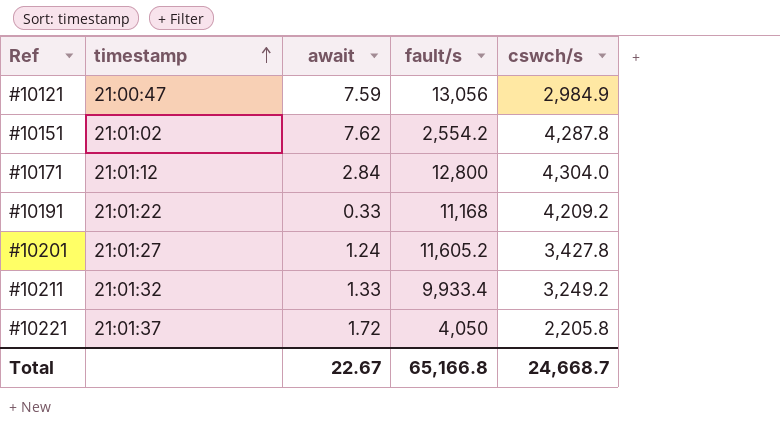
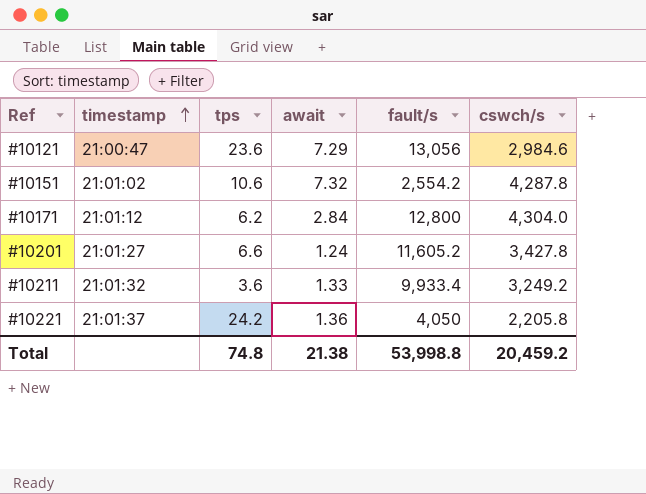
column tps | position: none -> 3
row #10191: 21:01:22 | 0.33 | 11,168 | 4,209.2 -> none
#10121 | await: 7.59 -> 7.29
#10121 | cswch/s: 2,984.9 -> 2,984.6
#10151 | await: 7.62 -> 7.32
#10221 | await: 1.72 -> 1.36
Total | await: 22.67 -> 21.38
Total | fault/s: 65,166.8 -> 53,998.8
Total | cswch/s: 24,668.7 -> 20,459.2

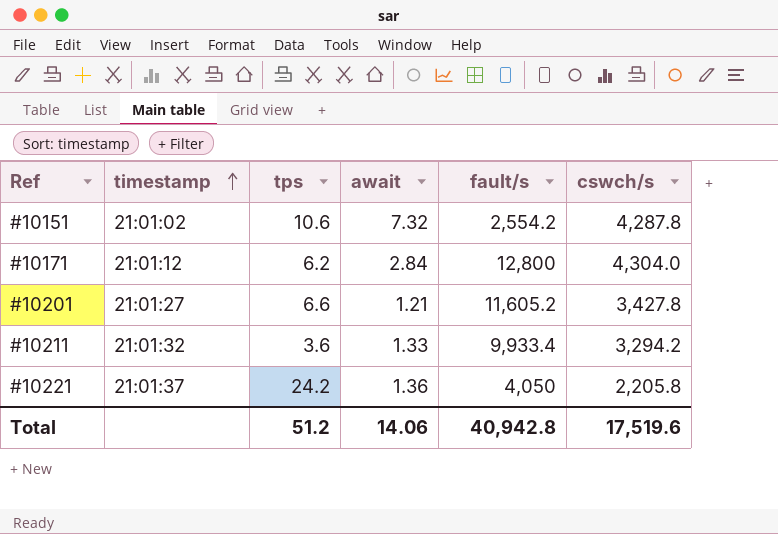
row #10121: 21:00:47 | 23.6 | 7.29 | 13,056 | 2,984.6 -> none
#10201 | await: 1.24 -> 1.21
#10211 | cswch/s: 3,249.2 -> 3,294.2
Total | tps: 74.8 -> 51.2
Total | await: 21.38 -> 14.06
Total | fault/s: 53,998.8 -> 40,942.8
Total | cswch/s: 20,459.2 -> 17,519.6

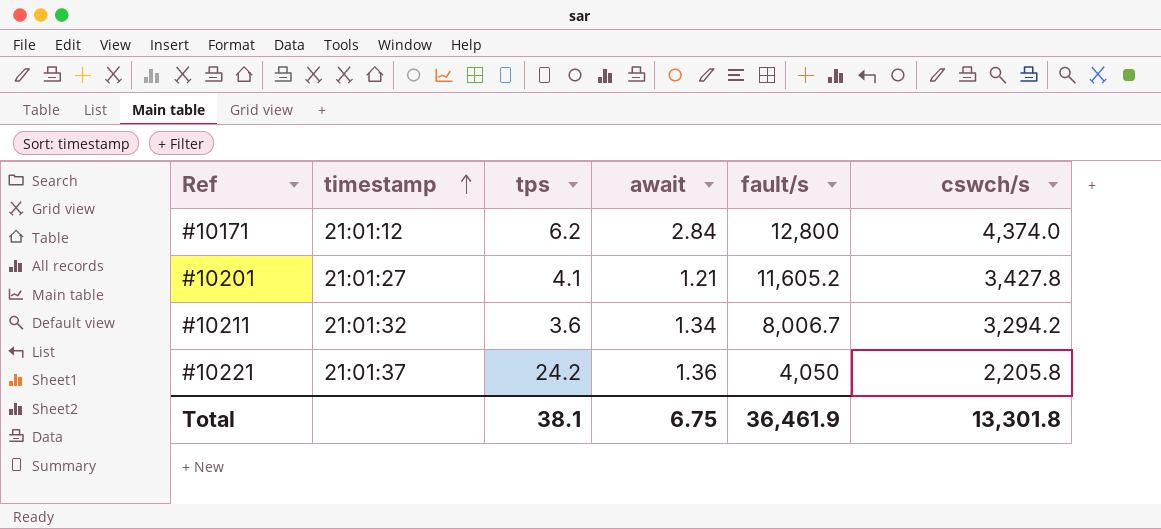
row #10151: 21:01:02 | 10.6 | 7.32 | 2,554.2 | 4,287.8 -> none
#10171 | cswch/s: 4,304.0 -> 4,374.0
#10201 | tps: 6.6 -> 4.1
#10211 | await: 1.33 -> 1.34
#10211 | fault/s: 9,933.4 -> 8,006.7
Total | tps: 51.2 -> 38.1
Total | await: 14.06 -> 6.75
Total | fault/s: 40,942.8 -> 36,461.9
Total | cswch/s: 17,519.6 -> 13,301.8

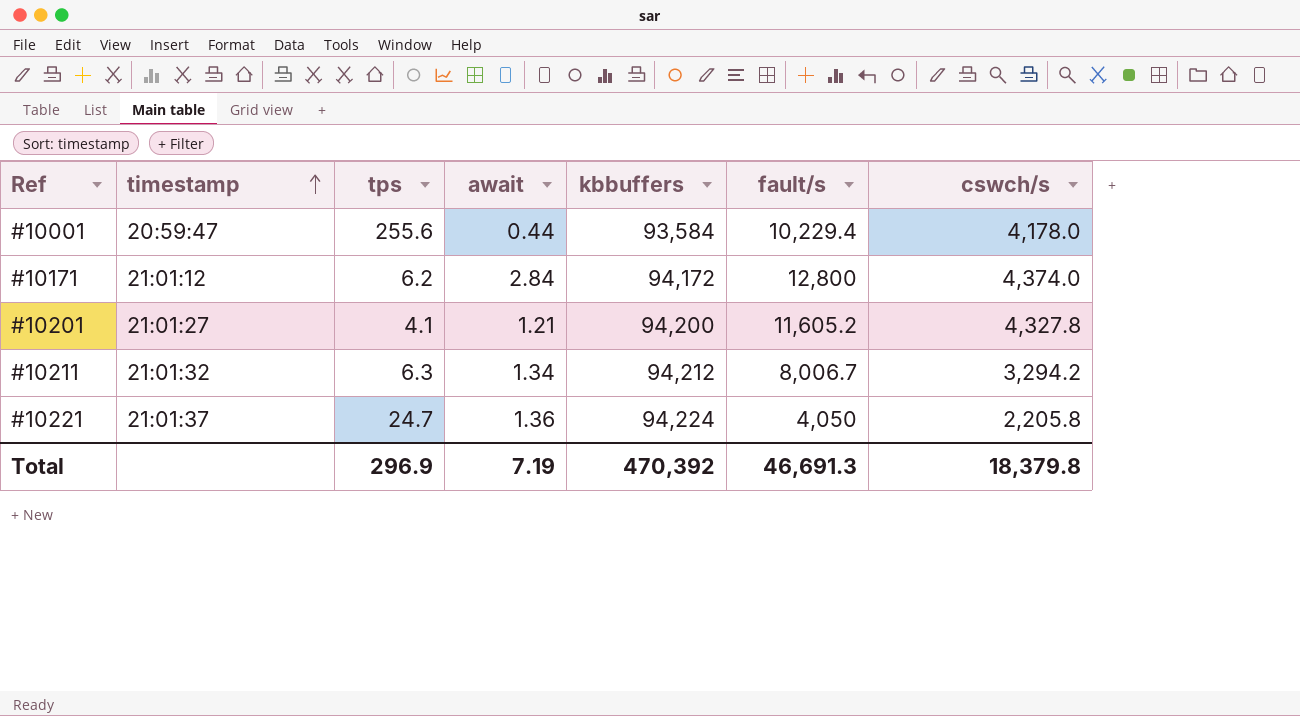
column kbbuffers | position: none -> 5
row #10001: none -> 20:59:47 | 255.6 | 0.44 | 93,584 | 10,229.4 | 4,178.0
#10201 | cswch/s: 3,427.8 -> 4,327.8
#10211 | tps: 3.6 -> 6.3
#10221 | tps: 24.2 -> 24.7
Total | tps: 38.1 -> 296.9
Total | await: 6.75 -> 7.19
Total | fault/s: 36,461.9 -> 46,691.3
Total | cswch/s: 13,301.8 -> 18,379.8

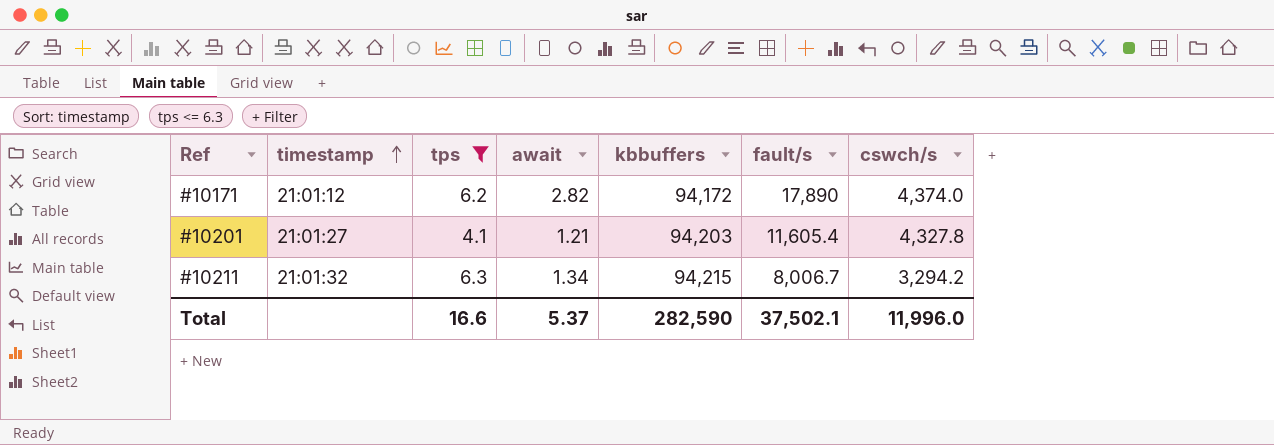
filter: none -> tps <= 6.3
#10171 | await: 2.84 -> 2.82
#10171 | fault/s: 12,800 -> 17,890
#10201 | kbbuffers: 94,200 -> 94,203
#10201 | fault/s: 11,605.2 -> 11,605.4
#10211 | kbbuffers: 94,212 -> 94,215
Total | tps: 296.9 -> 16.6
Total | await: 7.19 -> 5.37
Total | kbbuffers: 470,392 -> 282,590
Total | fault/s: 46,691.3 -> 37,502.1
Total | cswch/s: 18,379.8 -> 11,996.0

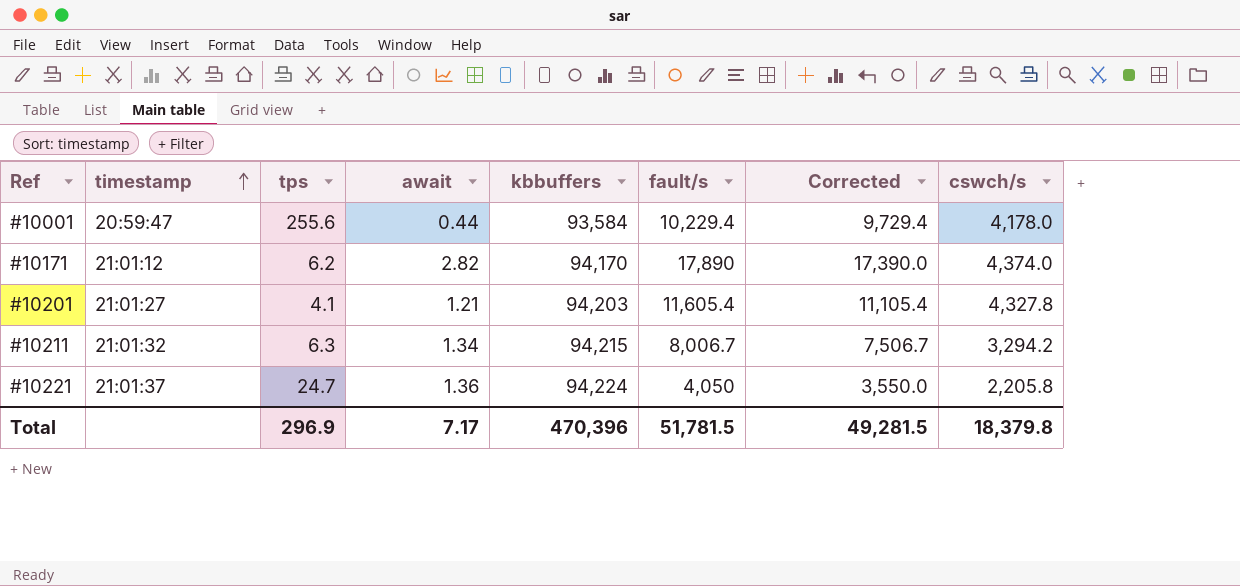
filter: tps <= 6.3 -> none
column Corrected | formula: none -> [fault/s] - 500
#10171 | kbbuffers: 94,172 -> 94,170
Total | tps: 16.6 -> 296.9
Total | await: 5.37 -> 7.17
Total | kbbuffers: 282,590 -> 470,396
Total | fault/s: 37,502.1 -> 51,781.5
Total | cswch/s: 11,996.0 -> 18,379.8

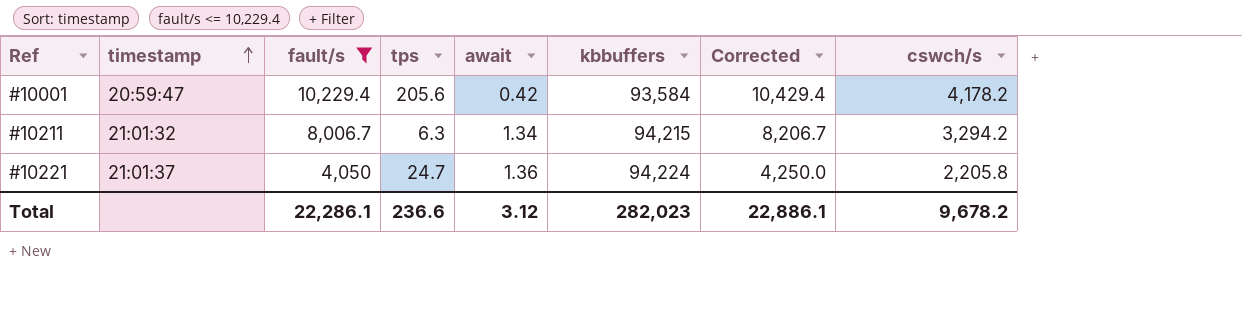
filter: none -> fault/s <= 10,229.4
column fault/s | position: 6 -> 3
column Corrected | formula: [fault/s] - 500 -> [fault/s] + 200
#10001 | tps: 255.6 -> 205.6
#10001 | await: 0.44 -> 0.42
#10001 | cswch/s: 4,178.0 -> 4,178.2
Total | fault/s: 51,781.5 -> 22,286.1
Total | tps: 296.9 -> 236.6
Total | await: 7.17 -> 3.12
Total | kbbuffers: 470,396 -> 282,023
Total | Corrected: 49,281.5 -> 22,886.1
Total | cswch/s: 18,379.8 -> 9,678.2

